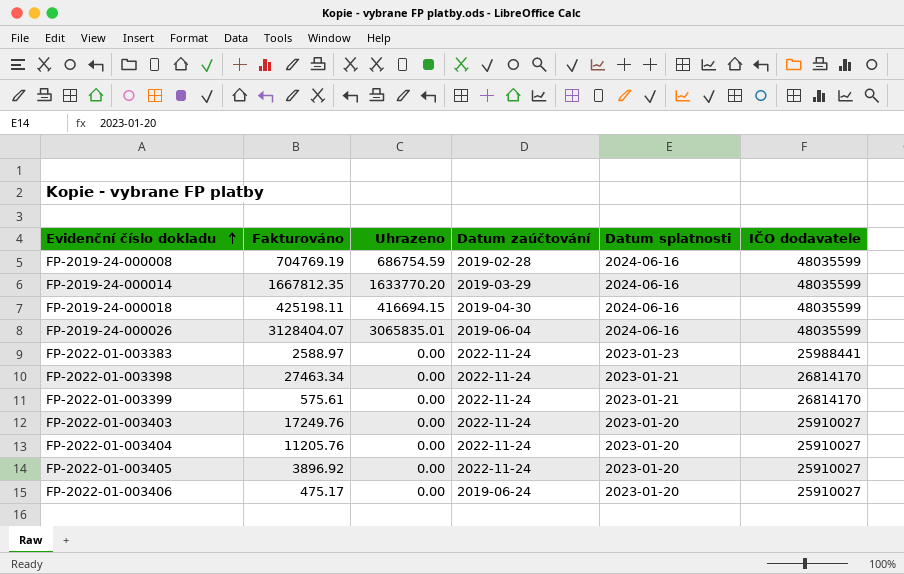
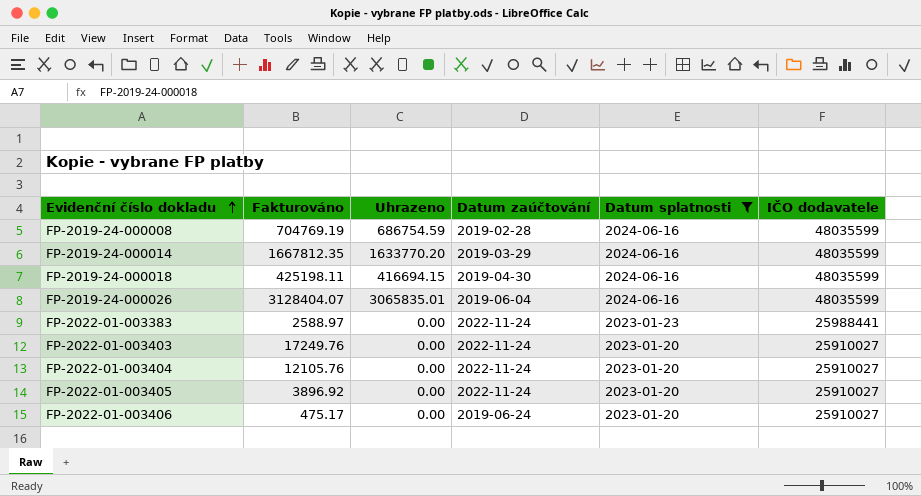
filter: none -> Datum splatnosti != 2023-01-21
FP-2022-01-003404 | Fakturováno: 11205.76 -> 12105.76

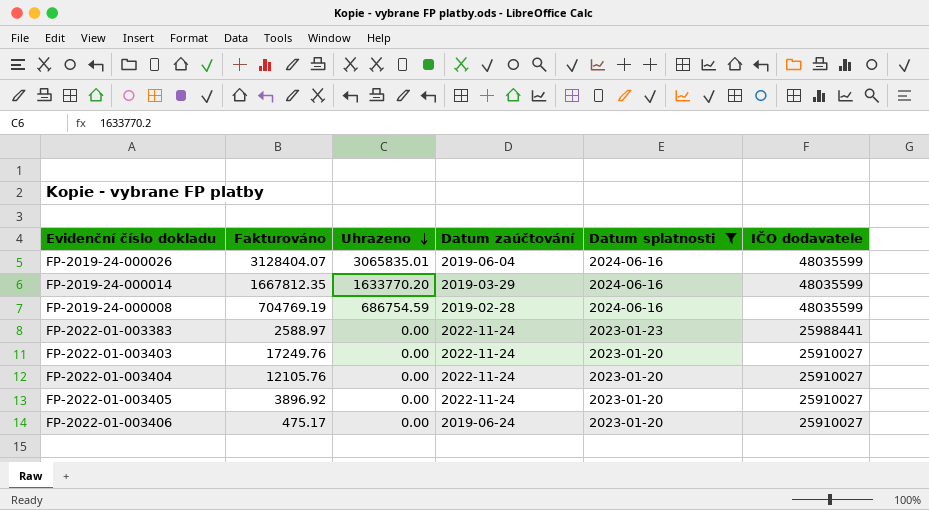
row order: Evidenční číslo dokladu ascending -> Uhrazeno descending
row FP-2019-24-000018: 425198.11 | 416694.15 | 2019-04-30 | 2024-06-16 | 48035599 -> none

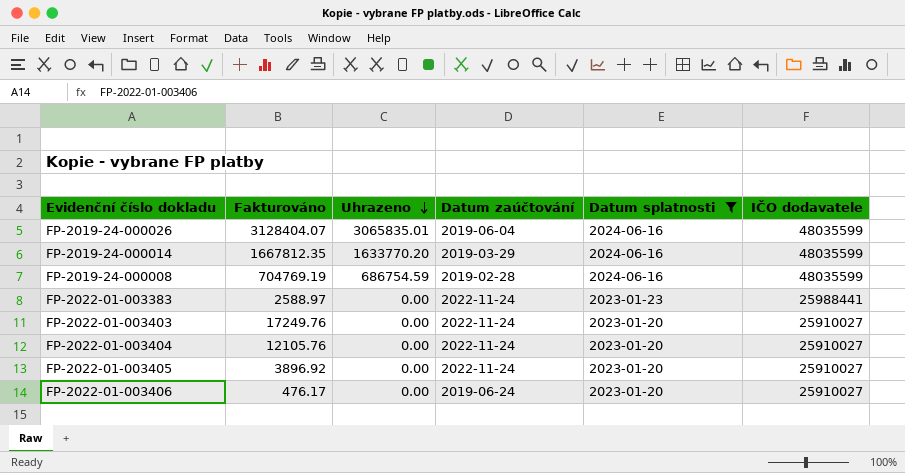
FP-2022-01-003406 | Fakturováno: 475.17 -> 476.17

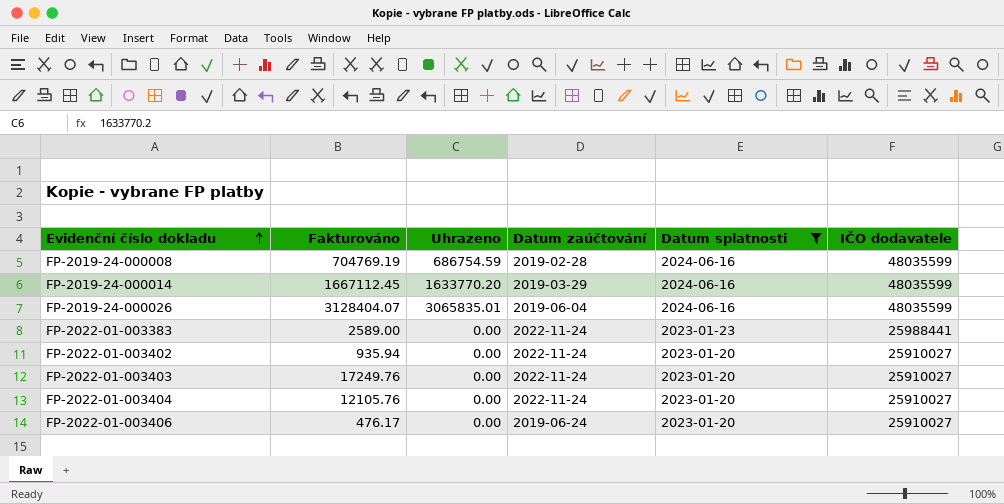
row order: Uhrazeno descending -> Evidenční číslo dokladu ascending
row FP-2022-01-003405: 3896.92 | 0.00 | 2022-11-24 | 2023-01-20 | 25910027 -> none
FP-2019-24-000014 | Fakturováno: 1667812.35 -> 1667112.45
FP-2022-01-003383 | Fakturováno: 2588.97 -> 2589.00
row FP-2022-01-003402: none -> 935.94 | 0.00 | 2022-11-24 | 2023-01-20 | 25910027

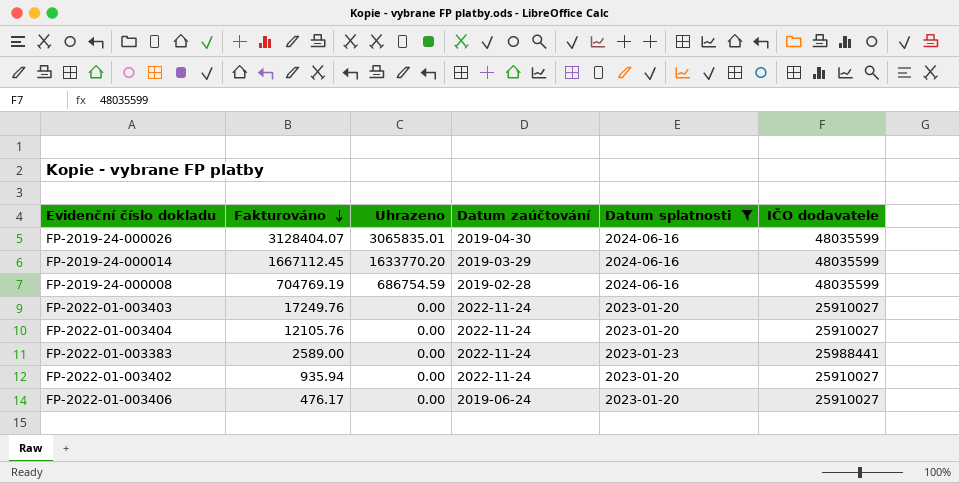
row order: Evidenční číslo dokladu ascending -> Fakturováno descending
FP-2019-24-000026 | Datum zaúčtování: 2019-06-04 -> 2019-04-30

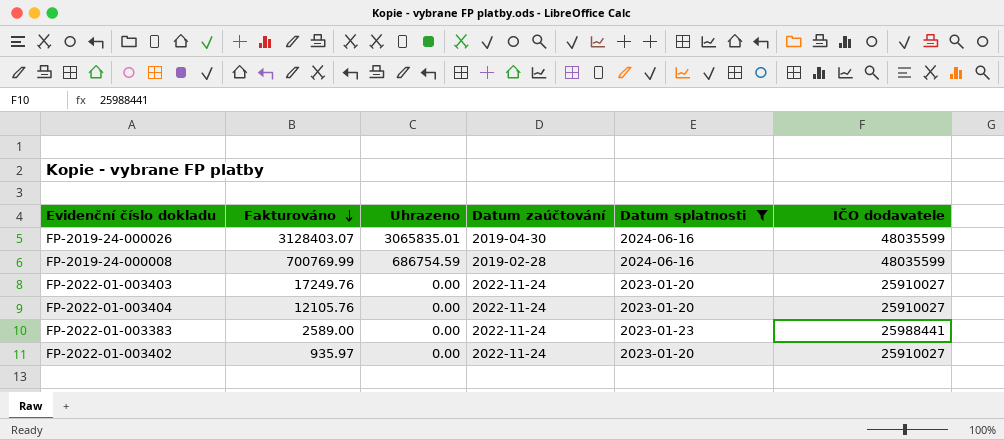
row FP-2019-24-000014: 1667112.45 | 1633770.20 | 2019-03-29 | 2024-06-16 | 48035599 -> none
row FP-2022-01-003406: 476.17 | 0.00 | 2019-06-24 | 2023-01-20 | 25910027 -> none
FP-2019-24-000026 | Fakturováno: 3128404.07 -> 3128403.07
FP-2019-24-000008 | Fakturováno: 704769.19 -> 700769.99
FP-2022-01-003402 | Fakturováno: 935.94 -> 935.97

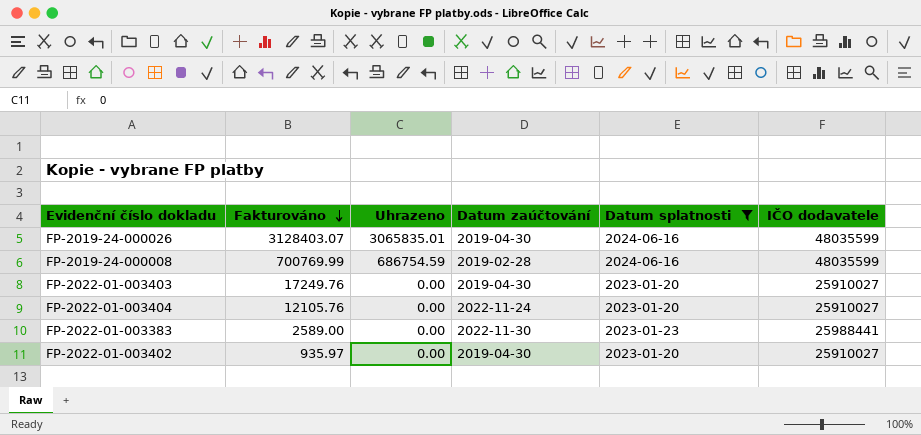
FP-2022-01-003403 | Datum zaúčtování: 2022-11-24 -> 2019-04-30
FP-2022-01-003383 | Datum zaúčtování: 2022-11-24 -> 2022-11-30
FP-2022-01-003402 | Datum zaúčtování: 2022-11-24 -> 2019-04-30

